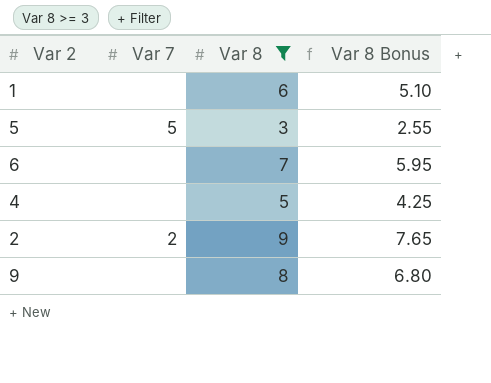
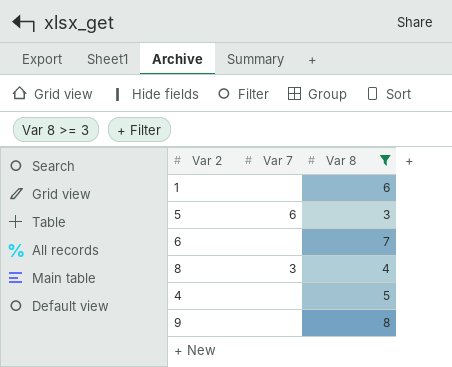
column Var 8 Bonus | formula: [Var 8] * 0.85 -> none
row 2: 2 | 9 | 7.65 -> none
5 | Var 7: 5 -> 6
row 8: none -> 3 | 4

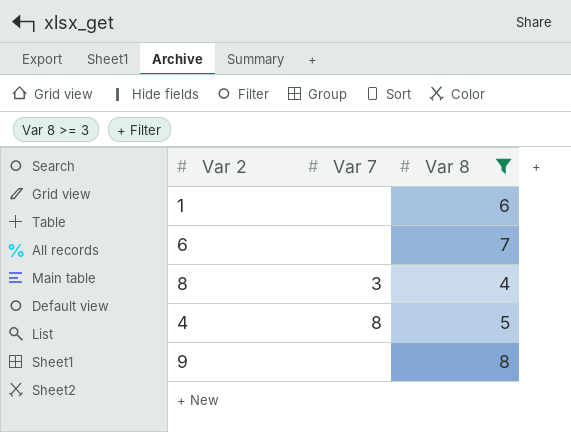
row 5: 6 | 3 -> none
4 | Var 7: none -> 8

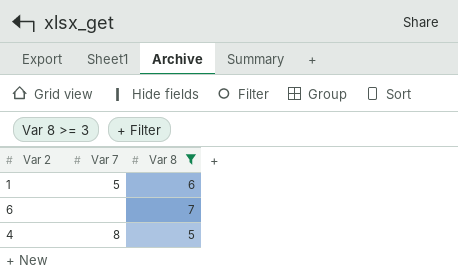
row 8: 3 | 4 -> none
row 9: none | 8 -> none
1 | Var 7: none -> 5

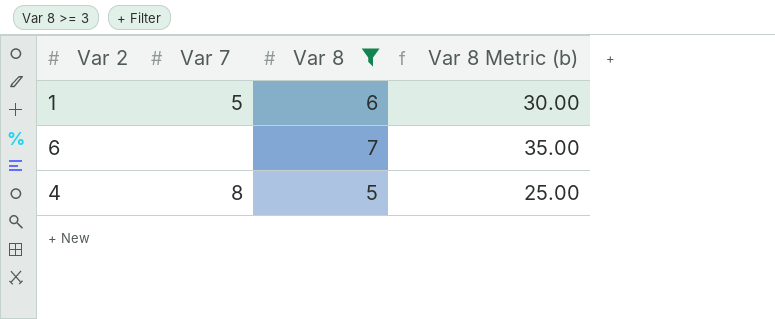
column Var 8 Metric (b) | formula: none -> [Var 8] * 5

